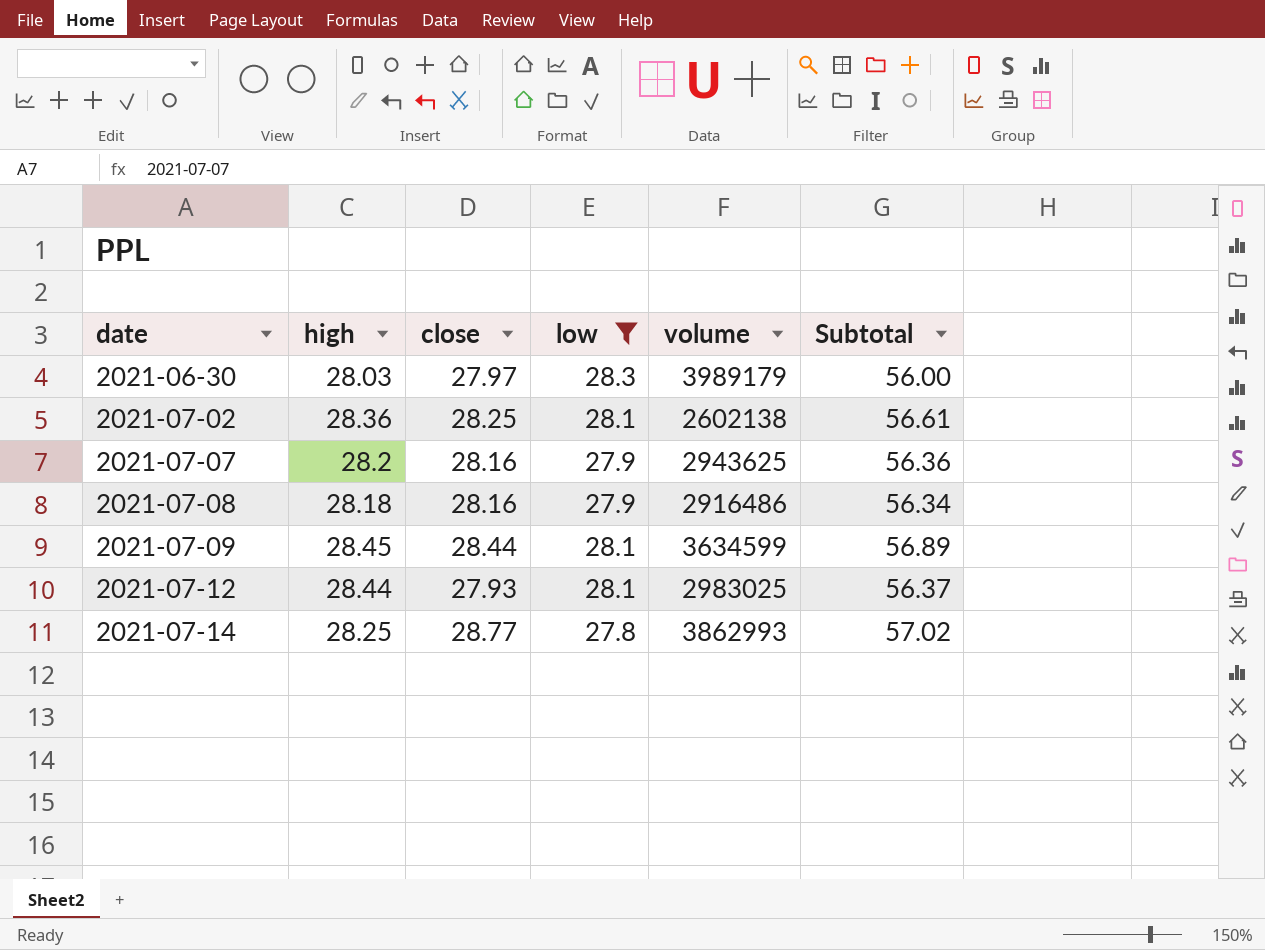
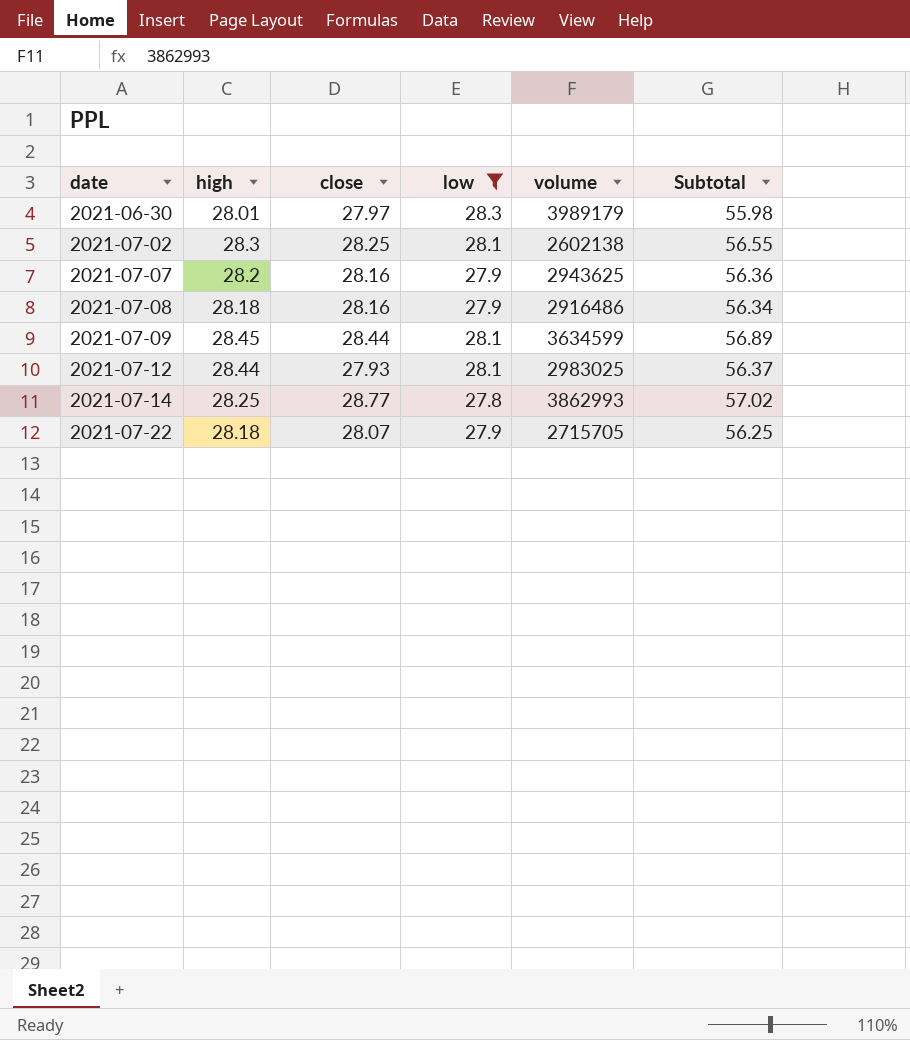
2021-06-30 | high: 28.03 -> 28.01
2021-06-30 | Subtotal: 56.00 -> 55.98
2021-07-02 | high: 28.36 -> 28.3
2021-07-02 | Subtotal: 56.61 -> 56.55
row 2021-07-22: none -> 28.18 | 28.07 | 27.9 | 2715705 | 56.25

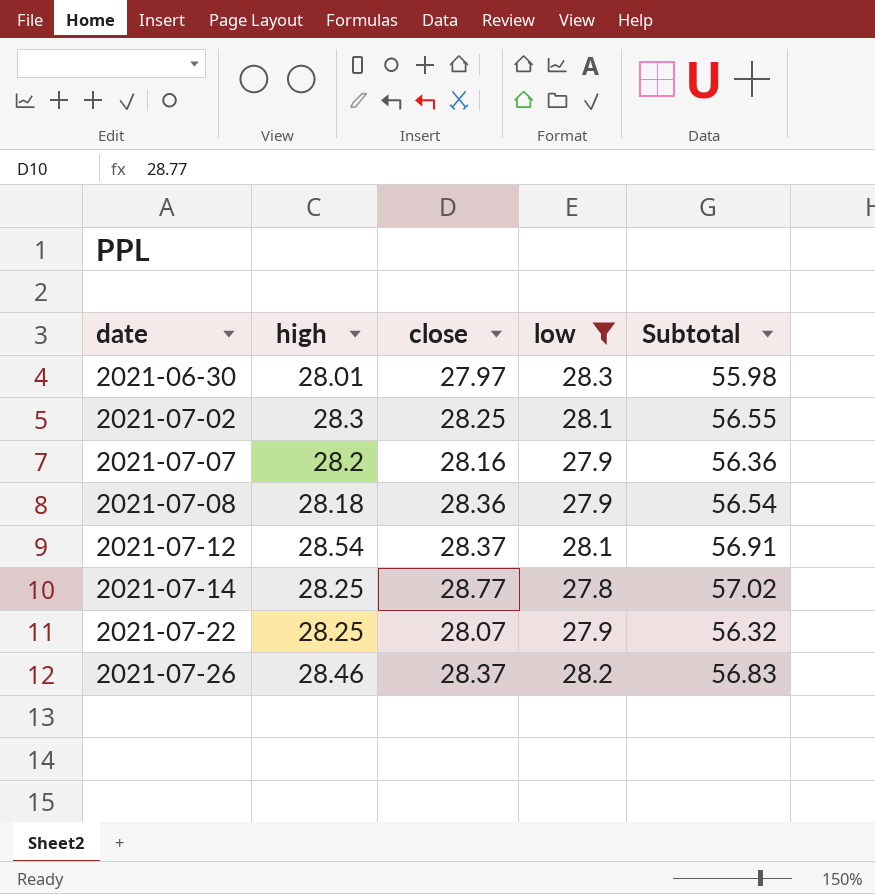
column volume | position: 5 -> none
row 2021-07-09: 28.45 | 28.44 | 28.1 | 3634599 | 56.89 -> none
2021-07-08 | close: 28.16 -> 28.36
2021-07-08 | Subtotal: 56.34 -> 56.54
2021-07-12 | high: 28.44 -> 28.54
2021-07-12 | close: 27.93 -> 28.37
2021-07-12 | Subtotal: 56.37 -> 56.91
2021-07-22 | high: 28.18 -> 28.25
2021-07-22 | Subtotal: 56.25 -> 56.32
row 2021-07-26: none -> 28.46 | 28.37 | 28.2 | 56.83

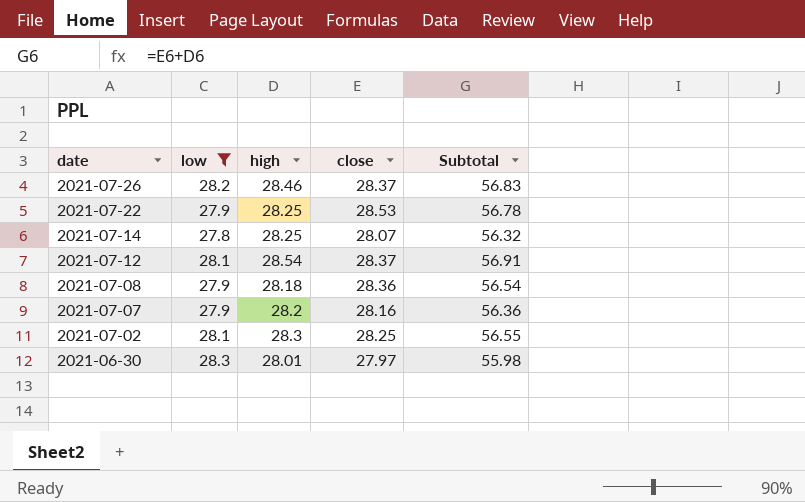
row order: date ascending -> date descending
column low | position: 4 -> 2
2021-07-22 | close: 28.07 -> 28.53
2021-07-22 | Subtotal: 56.32 -> 56.78
2021-07-14 | close: 28.77 -> 28.07
2021-07-14 | Subtotal: 57.02 -> 56.32

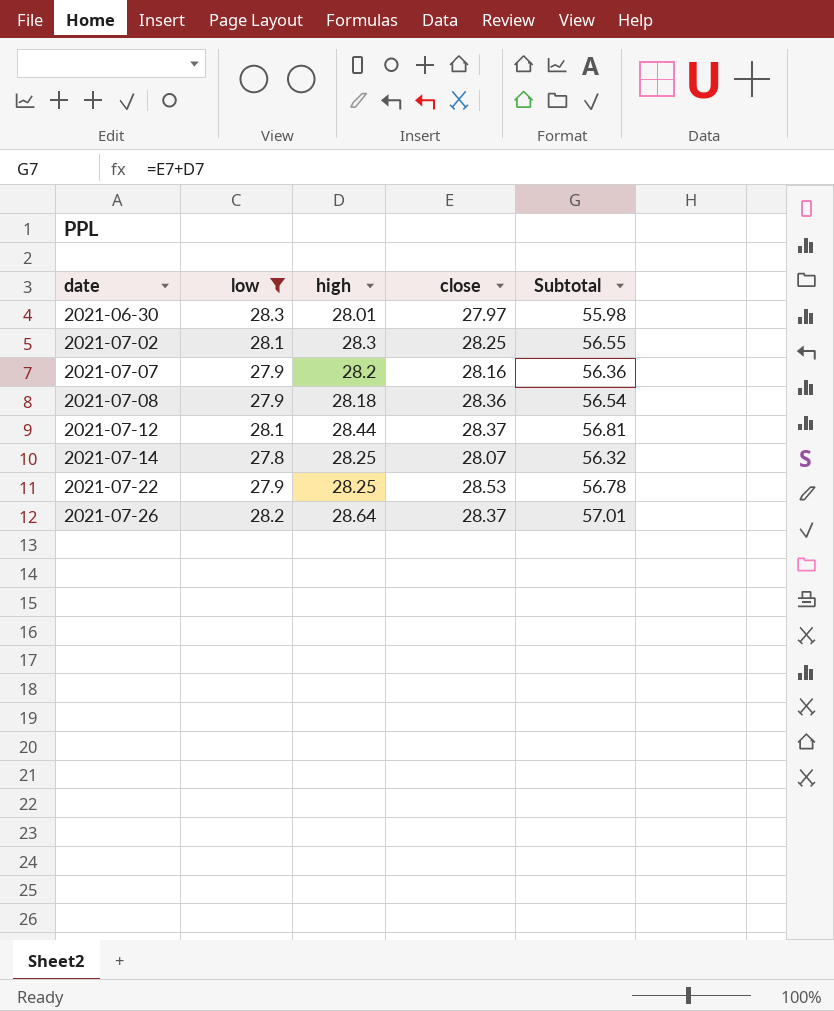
row order: date descending -> date ascending
2021-07-12 | high: 28.54 -> 28.44
2021-07-12 | Subtotal: 56.91 -> 56.81
2021-07-26 | high: 28.46 -> 28.64
2021-07-26 | Subtotal: 56.83 -> 57.01

